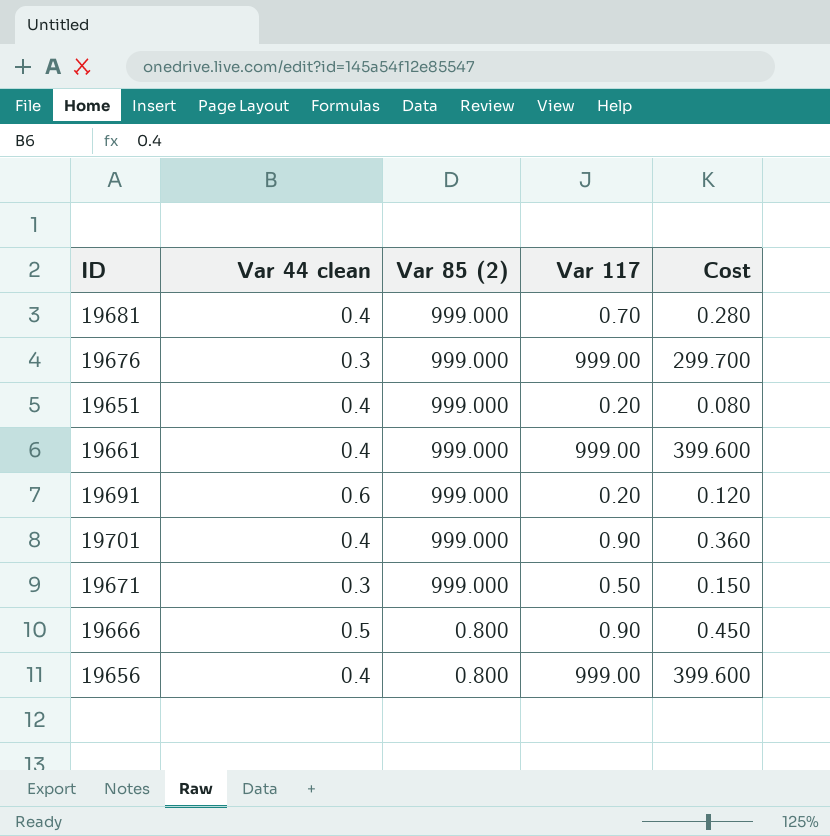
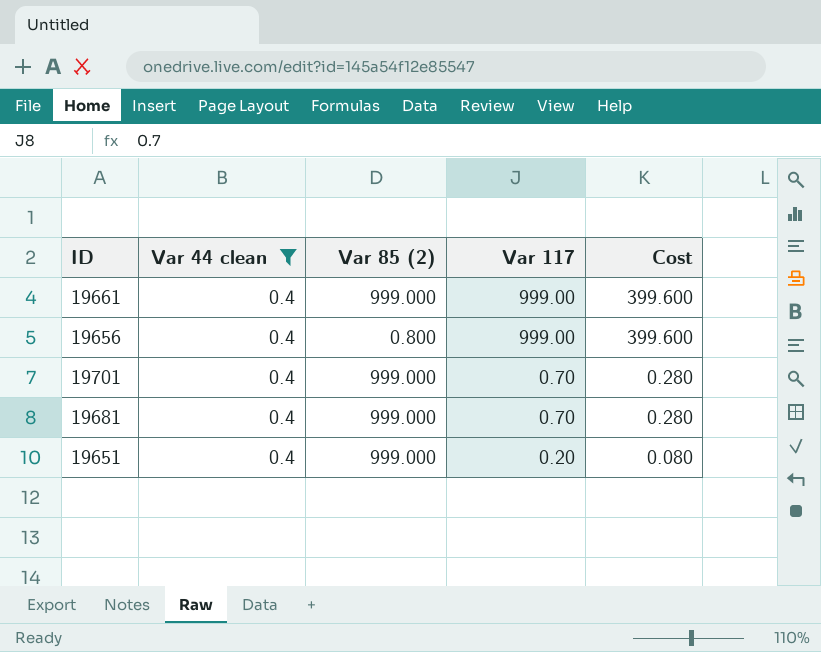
filter: none -> Var 44 clean = 0.4
row order: Var 85 (2) descending -> Var 117 descending
19701 | Var 117: 0.90 -> 0.70
19701 | Cost: 0.360 -> 0.280

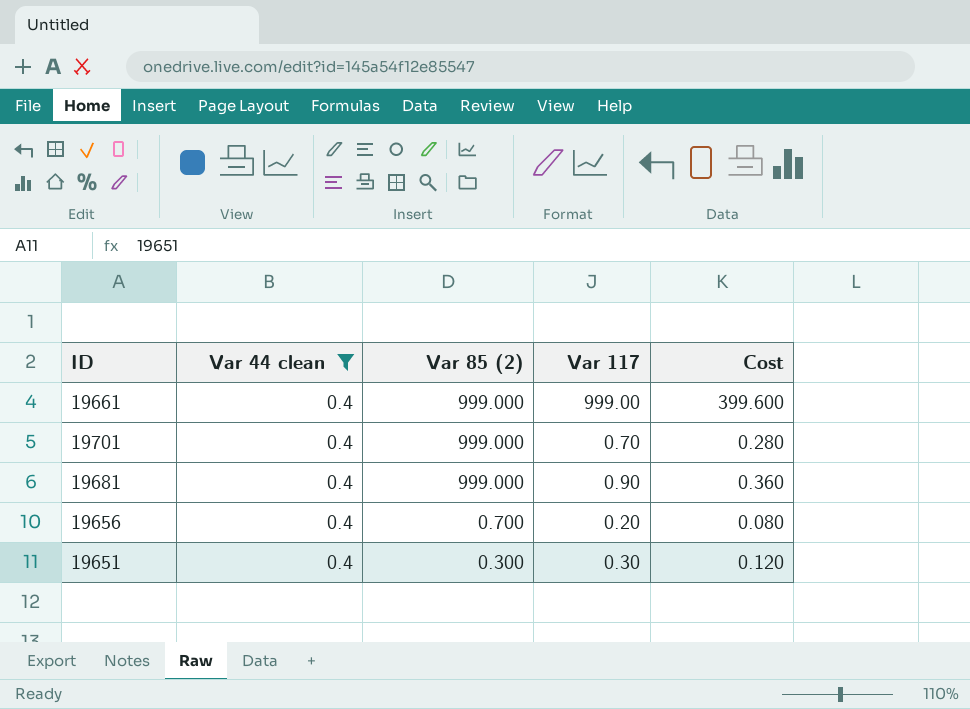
row order: Var 117 descending -> Var 85 (2) descending
19681 | Var 117: 0.70 -> 0.90
19681 | Cost: 0.280 -> 0.360
19656 | Var 85 (2): 0.800 -> 0.700
19656 | Var 117: 999.00 -> 0.20
19656 | Cost: 399.600 -> 0.080
19651 | Var 85 (2): 999.000 -> 0.300
19651 | Var 117: 0.20 -> 0.30
19651 | Cost: 0.080 -> 0.120

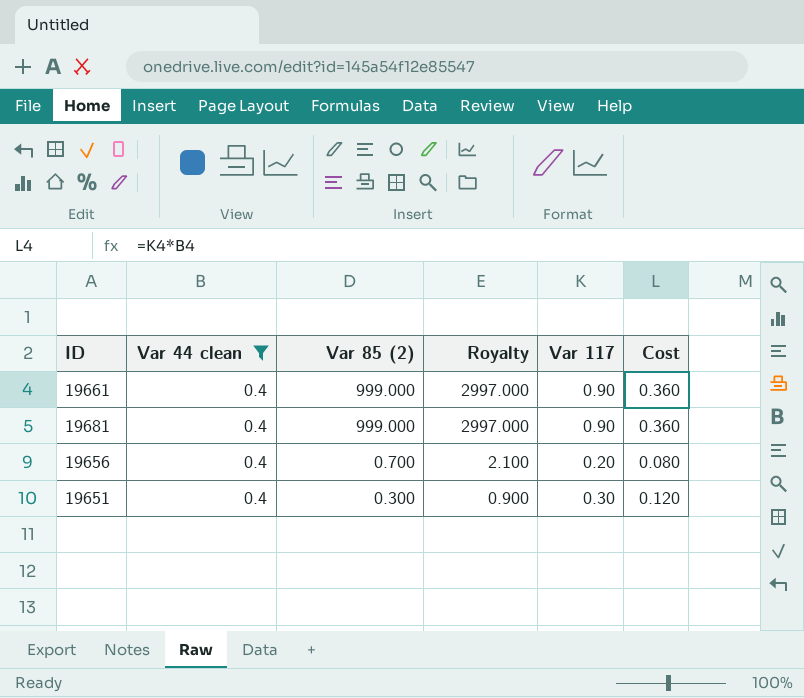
column Royalty | formula: none -> [Var 85 (2)] * 3
row 19701: 0.4 | 999.000 | 0.70 | 0.280 -> none
19661 | Var 117: 999.00 -> 0.90
19661 | Cost: 399.600 -> 0.360

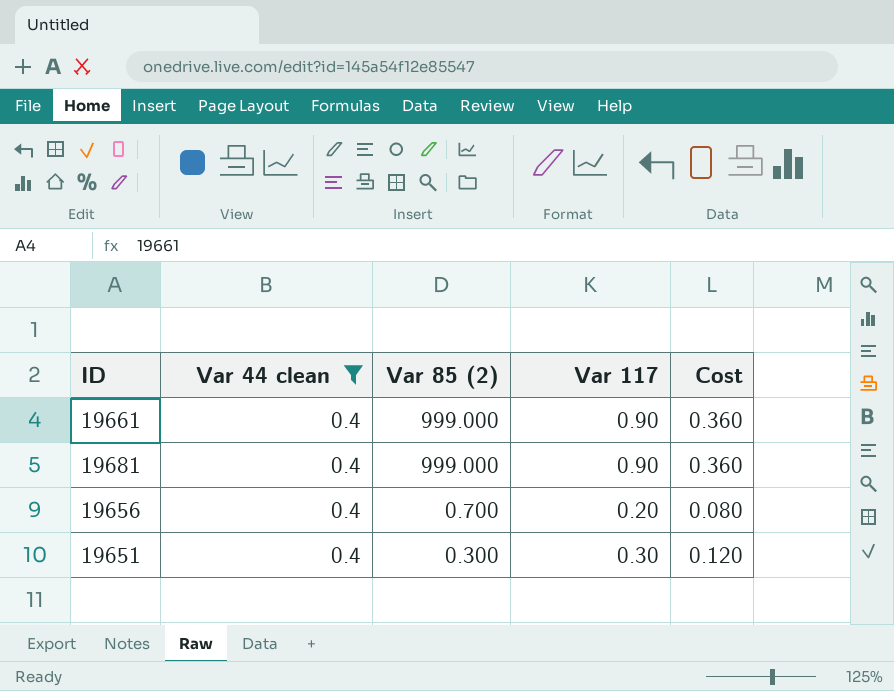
column Royalty | formula: [Var 85 (2)] * 3 -> none

